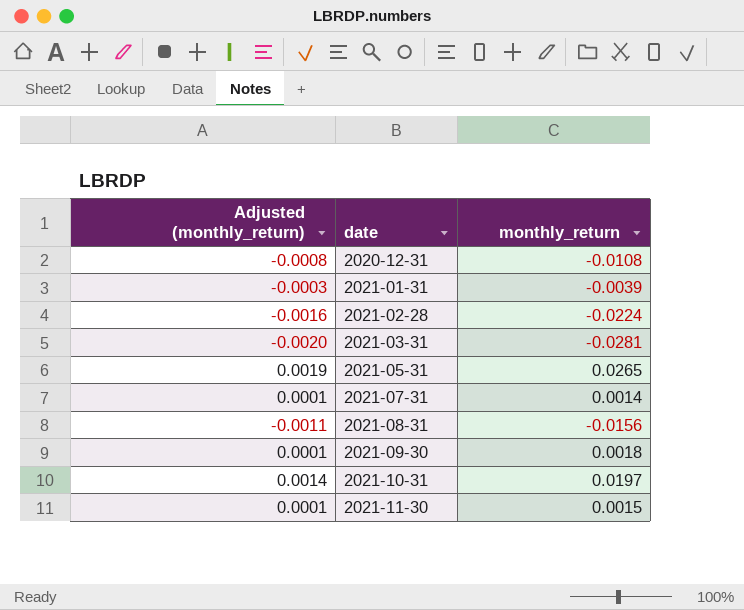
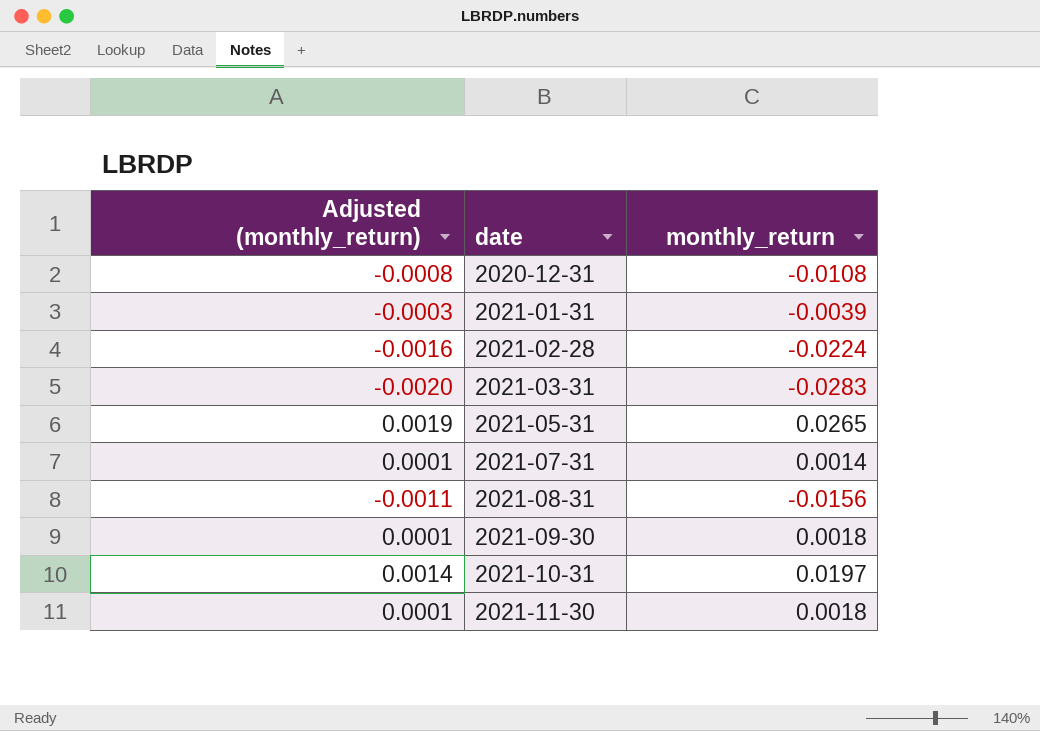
2021-03-31 | monthly_return: -0.0281 -> -0.0283
2021-11-30 | monthly_return: 0.0015 -> 0.0018

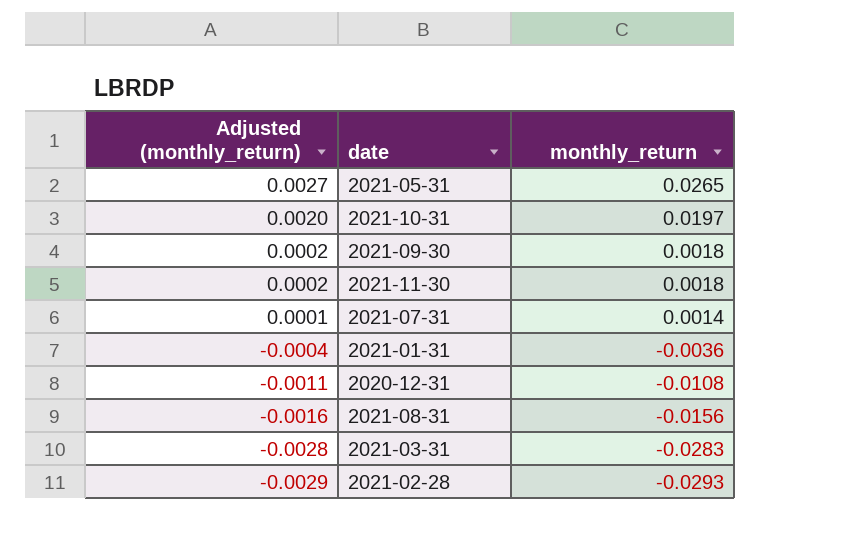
row order: date ascending -> Adjusted (monthly_return) descending
column Adjusted (monthly_return) | formula: [monthly_return] * 0.07 -> [monthly_return] * 0.1
2021-01-31 | monthly_return: -0.0039 -> -0.0036
2021-02-28 | monthly_return: -0.0224 -> -0.0293

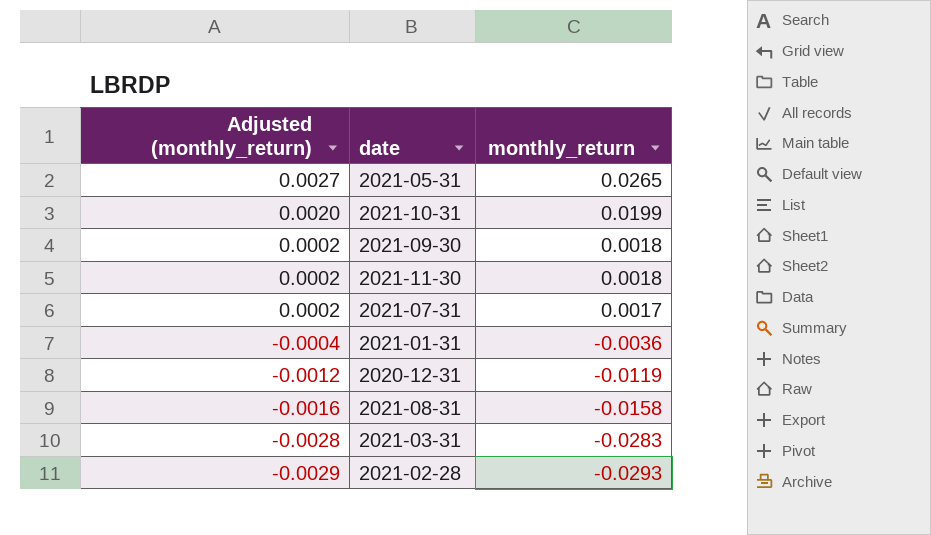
2021-10-31 | monthly_return: 0.0197 -> 0.0199
2021-07-31 | Adjusted (monthly_return): 0.0001 -> 0.0002
2021-07-31 | monthly_return: 0.0014 -> 0.0017
2020-12-31 | Adjusted (monthly_return): -0.0011 -> -0.0012
2020-12-31 | monthly_return: -0.0108 -> -0.0119
2021-08-31 | monthly_return: -0.0156 -> -0.0158

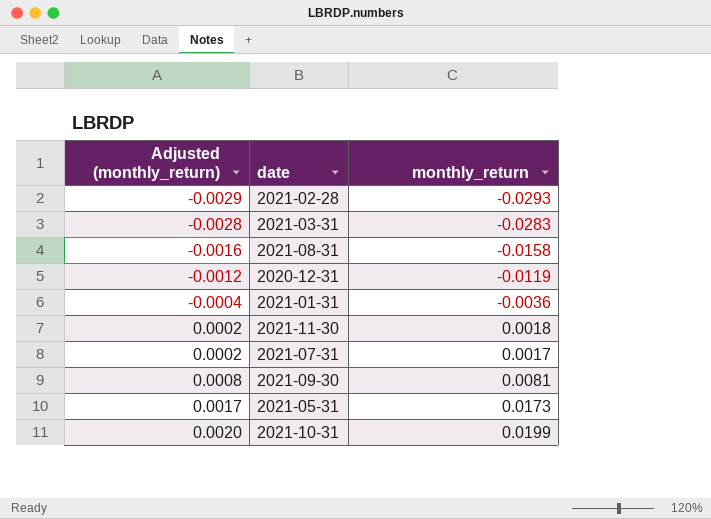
row order: Adjusted (monthly_return) descending -> Adjusted (monthly_return) ascending
2021-09-30 | Adjusted (monthly_return): 0.0002 -> 0.0008
2021-09-30 | monthly_return: 0.0018 -> 0.0081
2021-05-31 | Adjusted (monthly_return): 0.0027 -> 0.0017
2021-05-31 | monthly_return: 0.0265 -> 0.0173

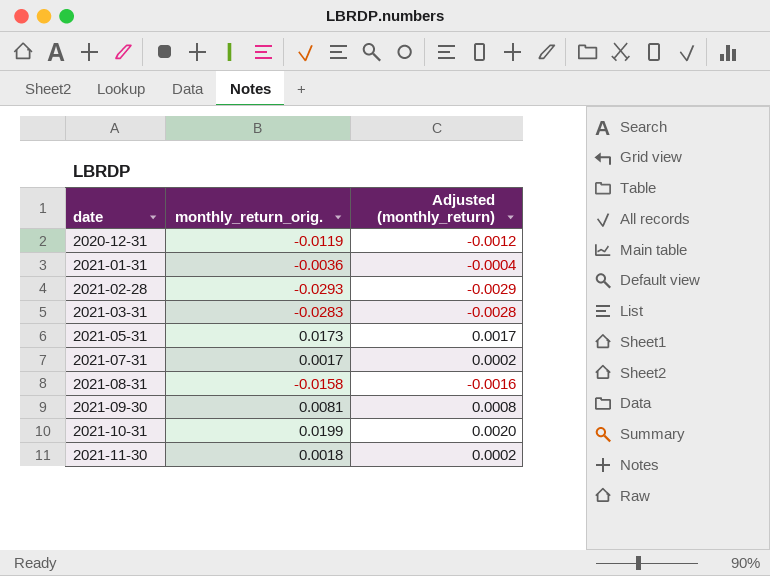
row order: Adjusted (monthly_return) ascending -> date ascending
column name: monthly_return -> monthly_return_orig.
column Adjusted (monthly_return) | position: 1 -> 3

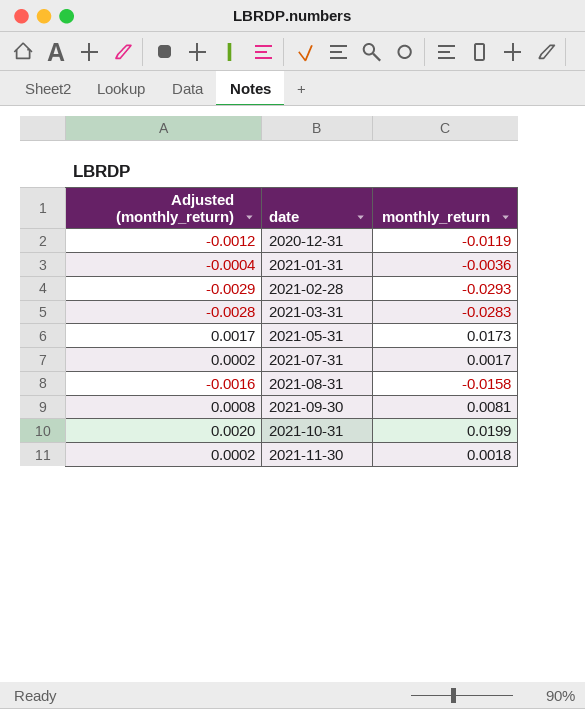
column Adjusted (monthly_return) | position: 3 -> 1
column name: monthly_return_orig. -> monthly_return

